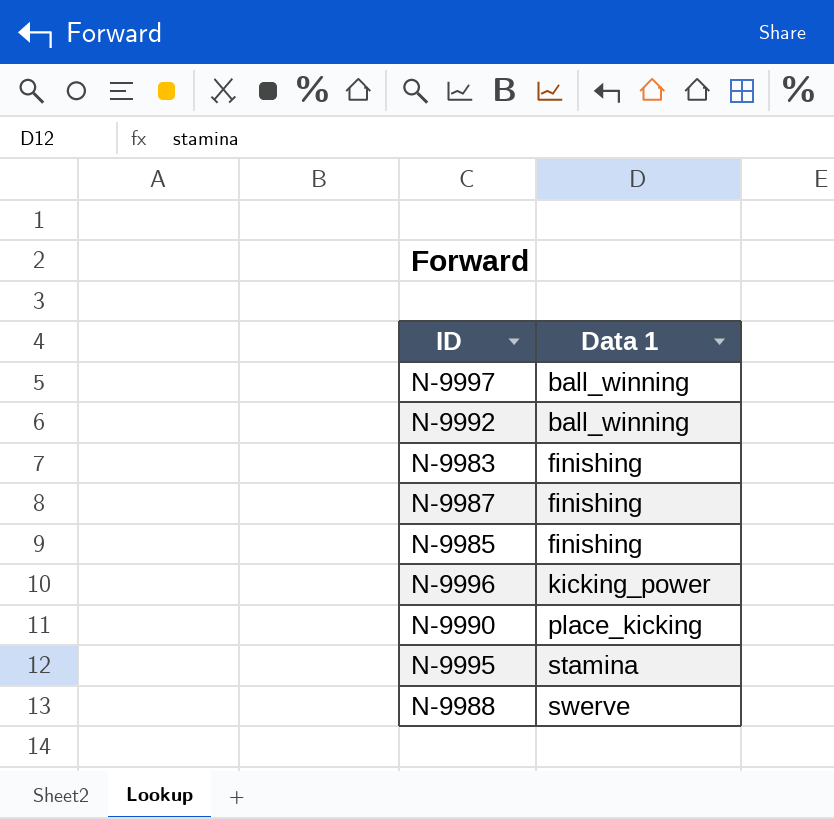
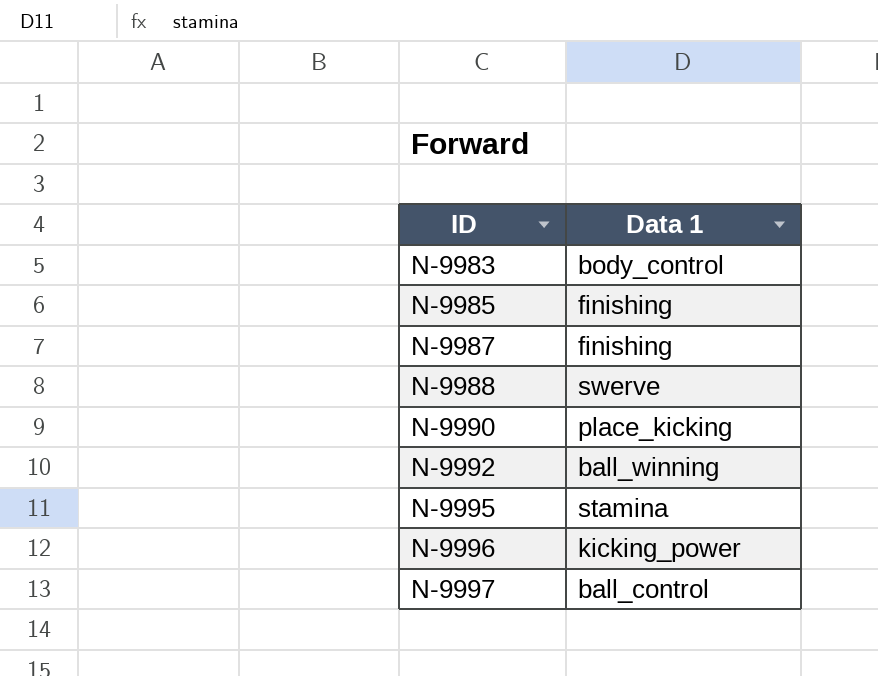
row order: Data 1 ascending -> ID ascending
N-9983 | Data 1: finishing -> body_control
N-9997 | Data 1: ball_winning -> ball_control

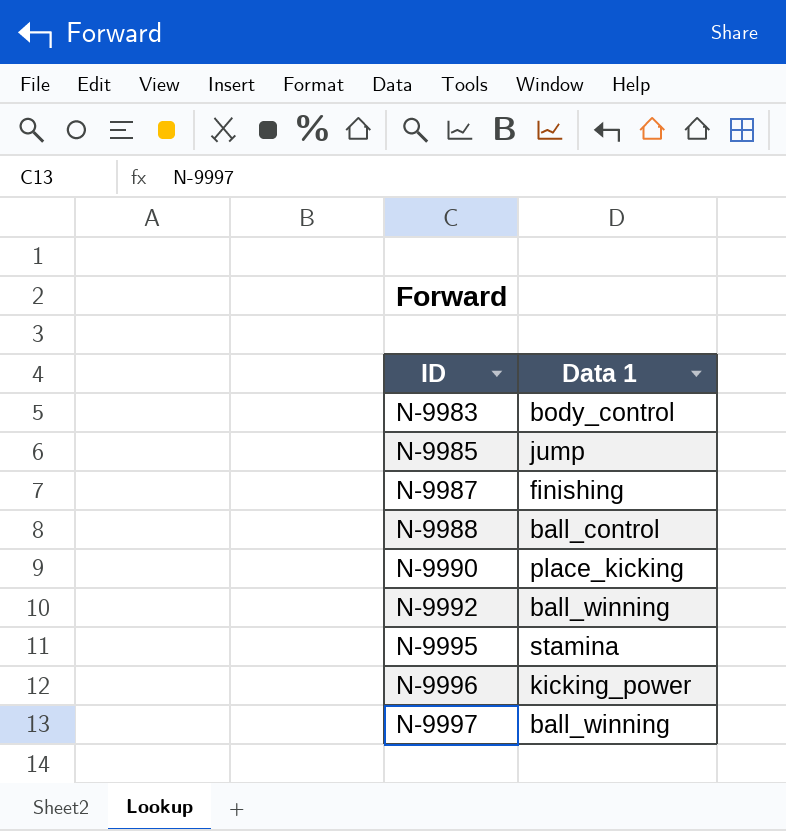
N-9985 | Data 1: finishing -> jump
N-9988 | Data 1: swerve -> ball_control
N-9997 | Data 1: ball_control -> ball_winning

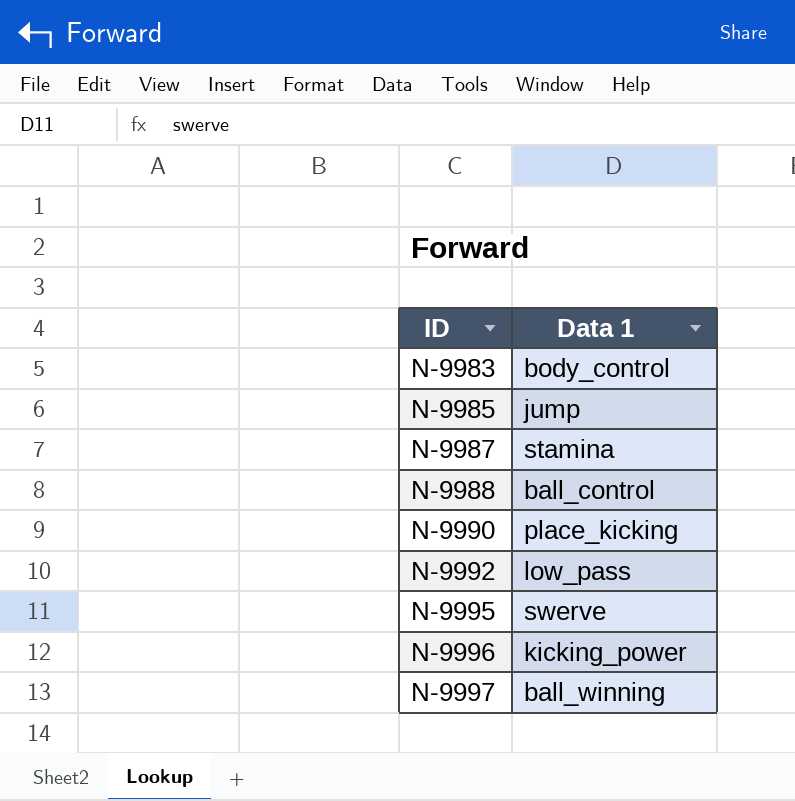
N-9987 | Data 1: finishing -> stamina
N-9992 | Data 1: ball_winning -> low_pass
N-9995 | Data 1: stamina -> swerve

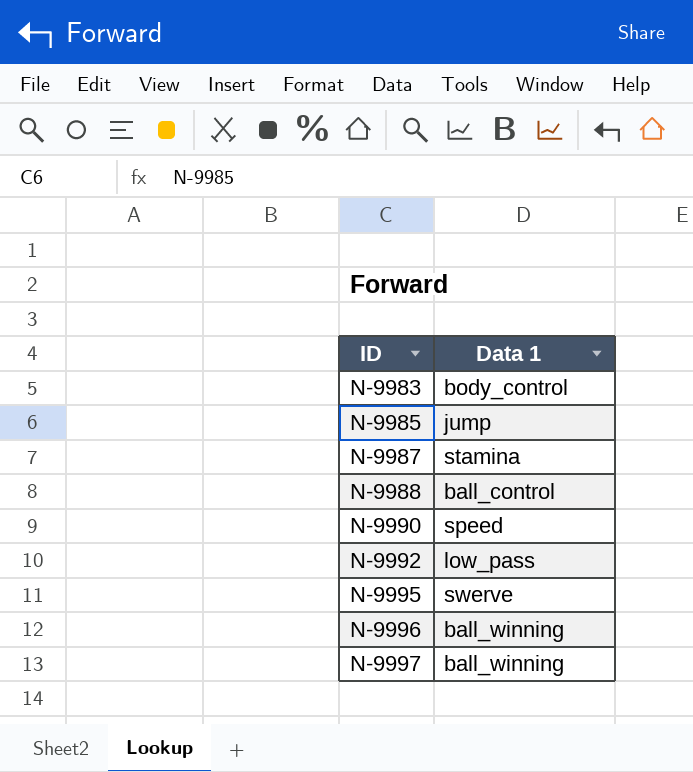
N-9990 | Data 1: place_kicking -> speed
N-9996 | Data 1: kicking_power -> ball_winning

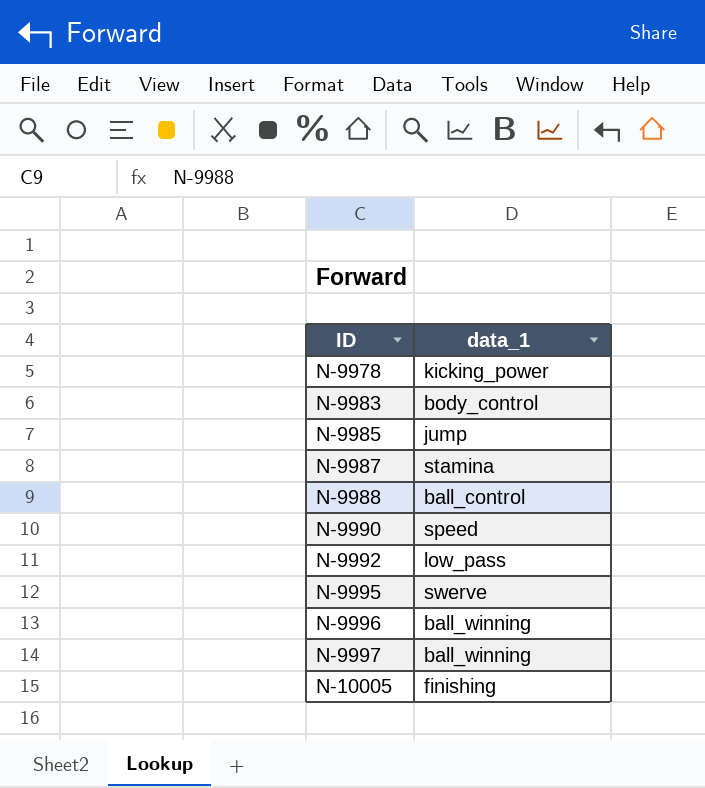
column name: Data 1 -> data_1
row N-9978: none -> kicking_power
row N-10005: none -> finishing

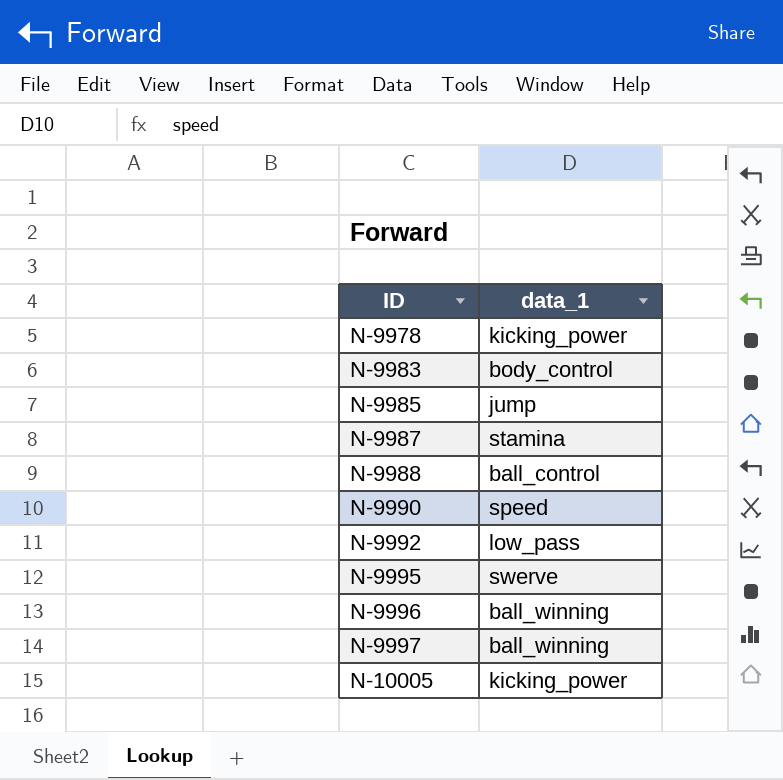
N-10005 | data_1: finishing -> kicking_power

